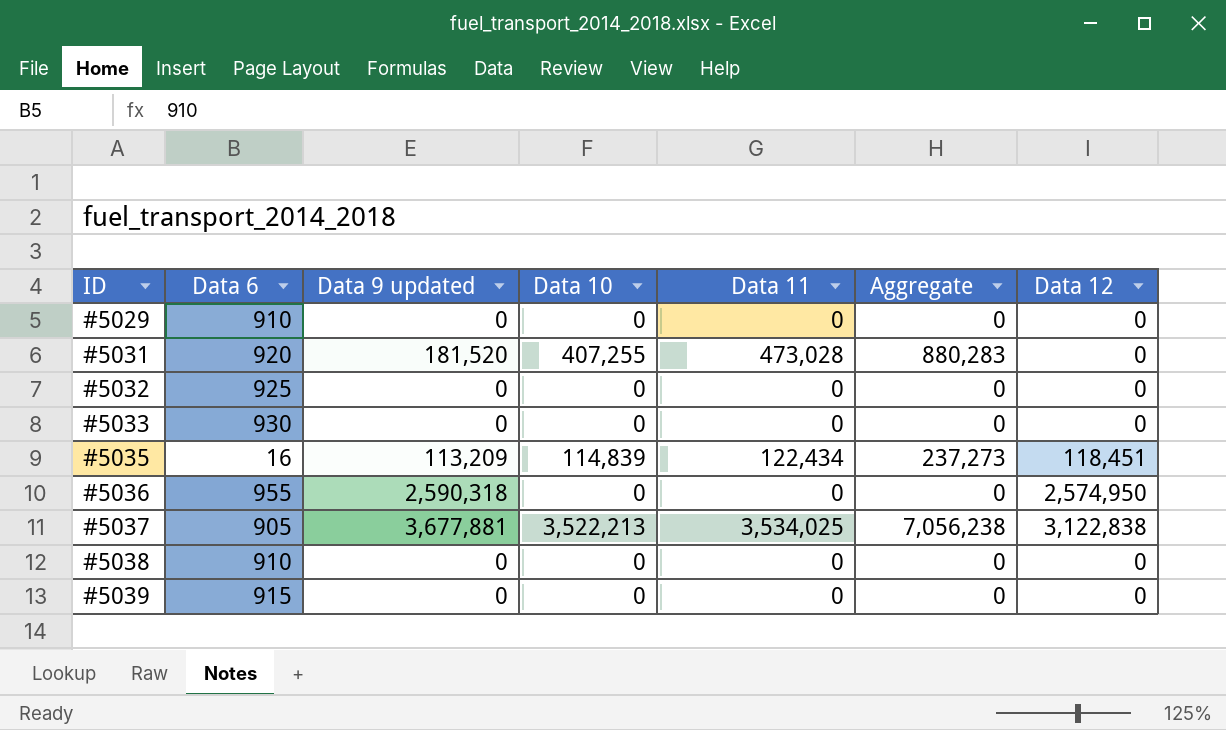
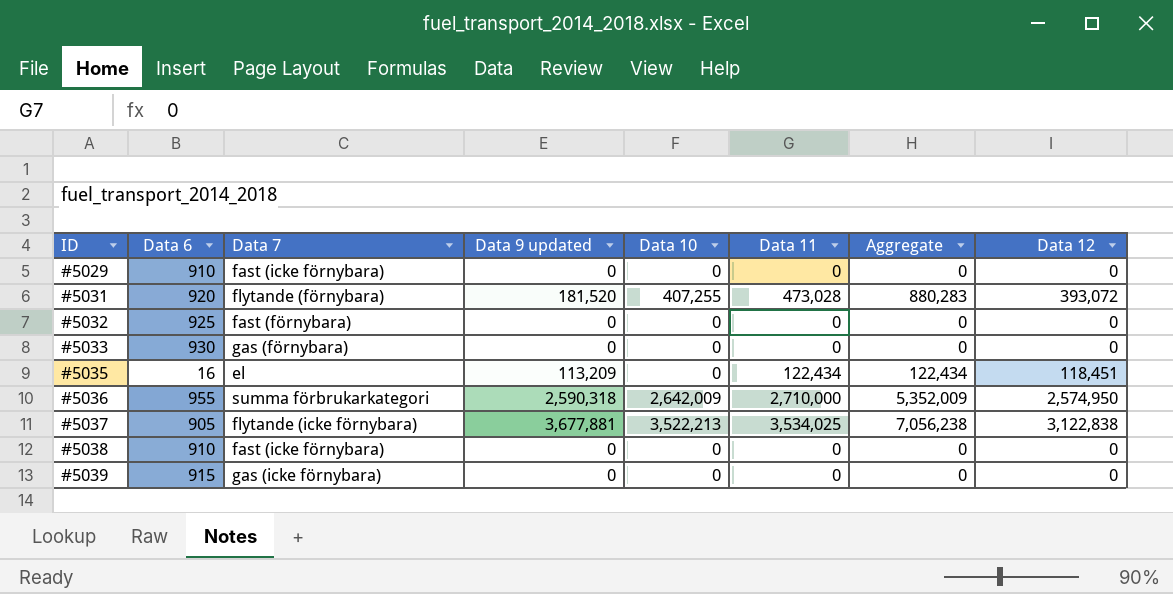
column Data 7 | position: none -> 3
#5031 | Data 12: 0 -> 393,072
#5035 | Data 10: 114,839 -> 0
#5035 | Aggregate: 237,273 -> 122,434
#5036 | Data 10: 0 -> 2,642,009
#5036 | Data 11: 0 -> 2,710,000
#5036 | Aggregate: 0 -> 5,352,009

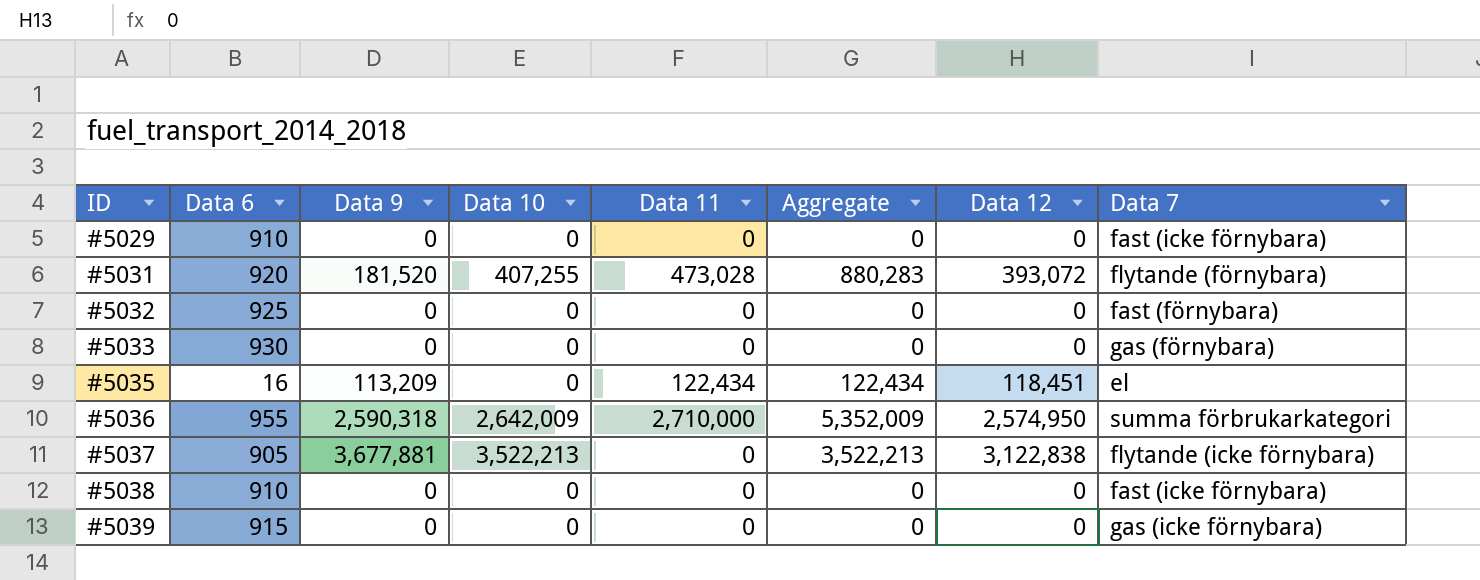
column name: Data 9 updated -> Data 9
column Data 7 | position: 3 -> 8
#5037 | Data 11: 3,534,025 -> 0
#5037 | Aggregate: 7,056,238 -> 3,522,213

